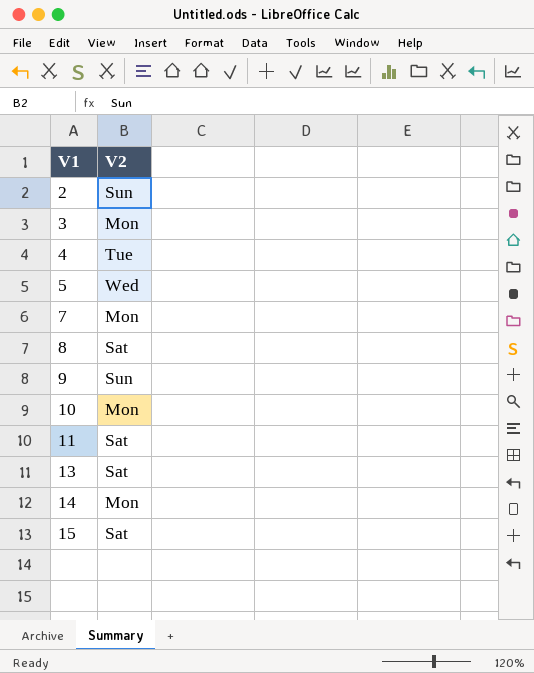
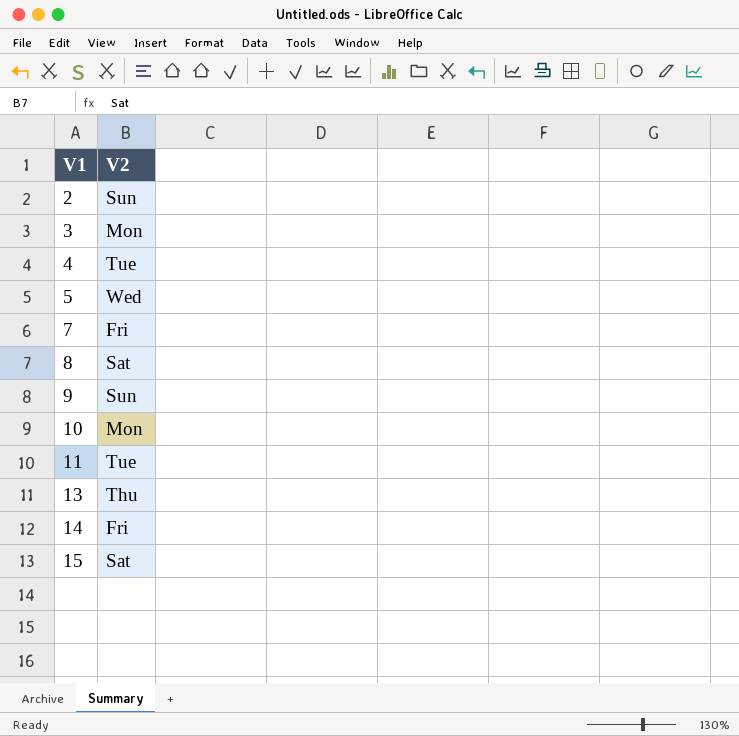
7 | V2: Mon -> Fri
11 | V2: Sat -> Tue
13 | V2: Sat -> Thu
14 | V2: Mon -> Fri

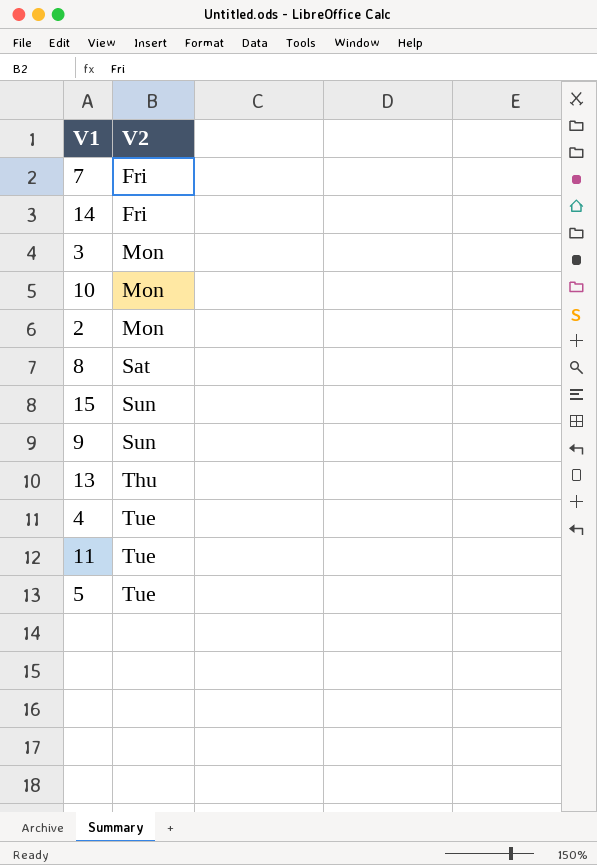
row order: V1 ascending -> V2 ascending
2 | V2: Sun -> Mon
15 | V2: Sat -> Sun
5 | V2: Wed -> Tue

